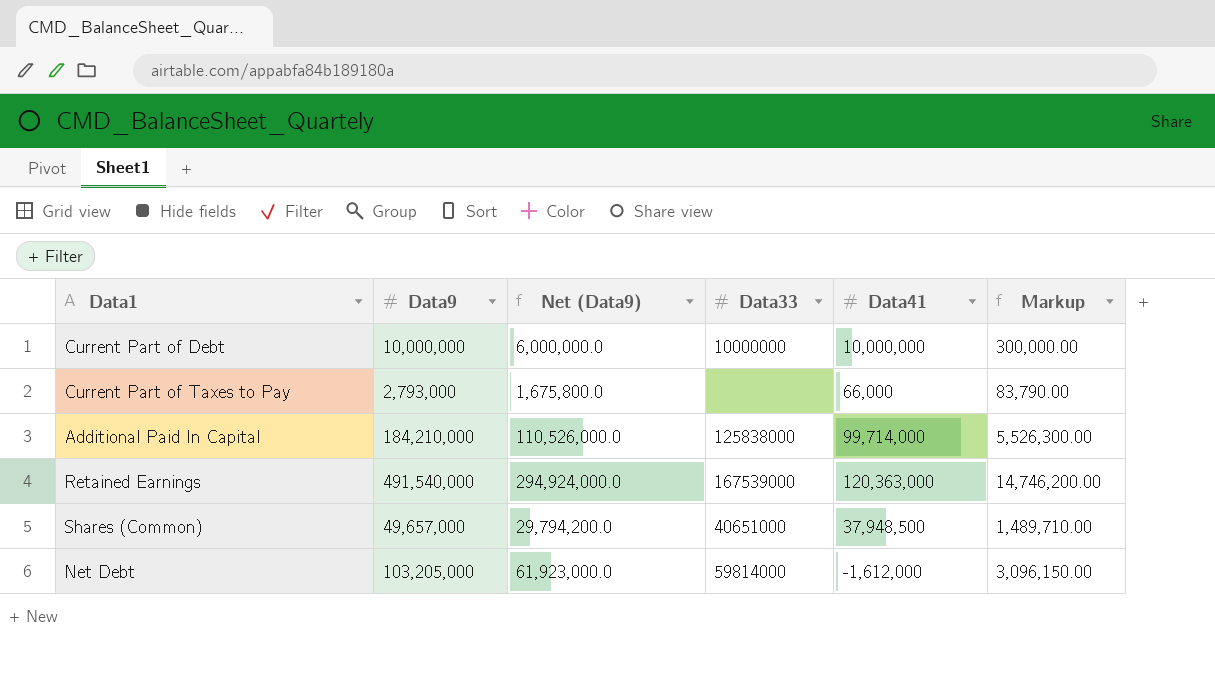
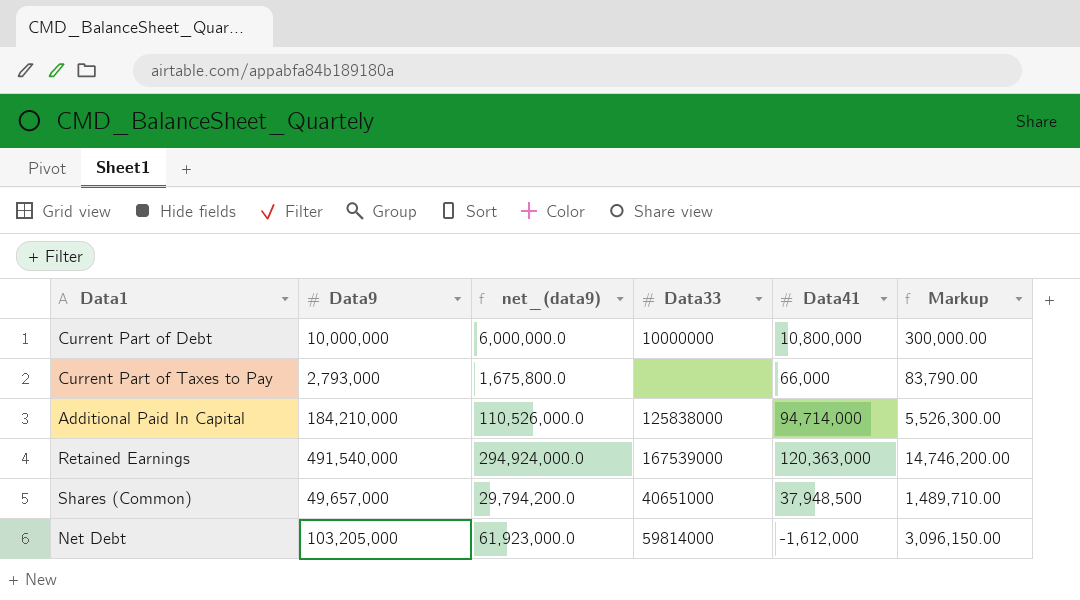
column name: Net (Data9) -> net_(data9)
Current Part of Debt | Data41: 10,000,000 -> 10,800,000
Additional Paid In Capital | Data41: 99,714,000 -> 94,714,000

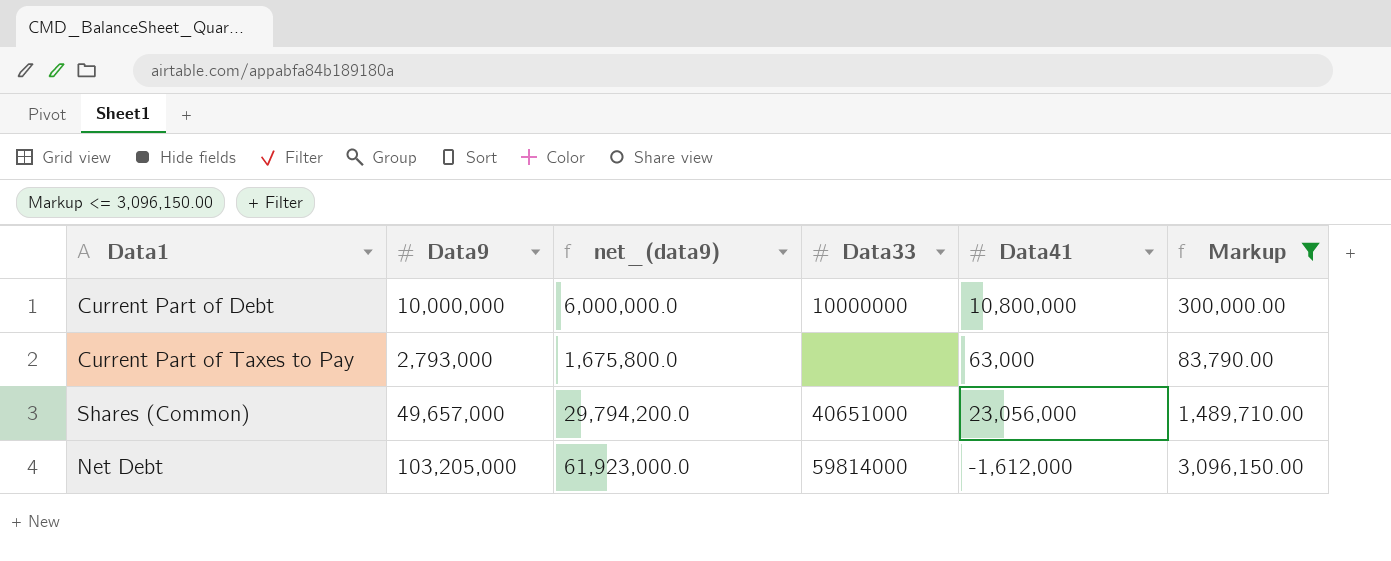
filter: none -> Markup <= 3,096,150.00
Current Part of Taxes to Pay | Data41: 66,000 -> 63,000
Shares (Common) | Data41: 37,948,500 -> 23,056,000

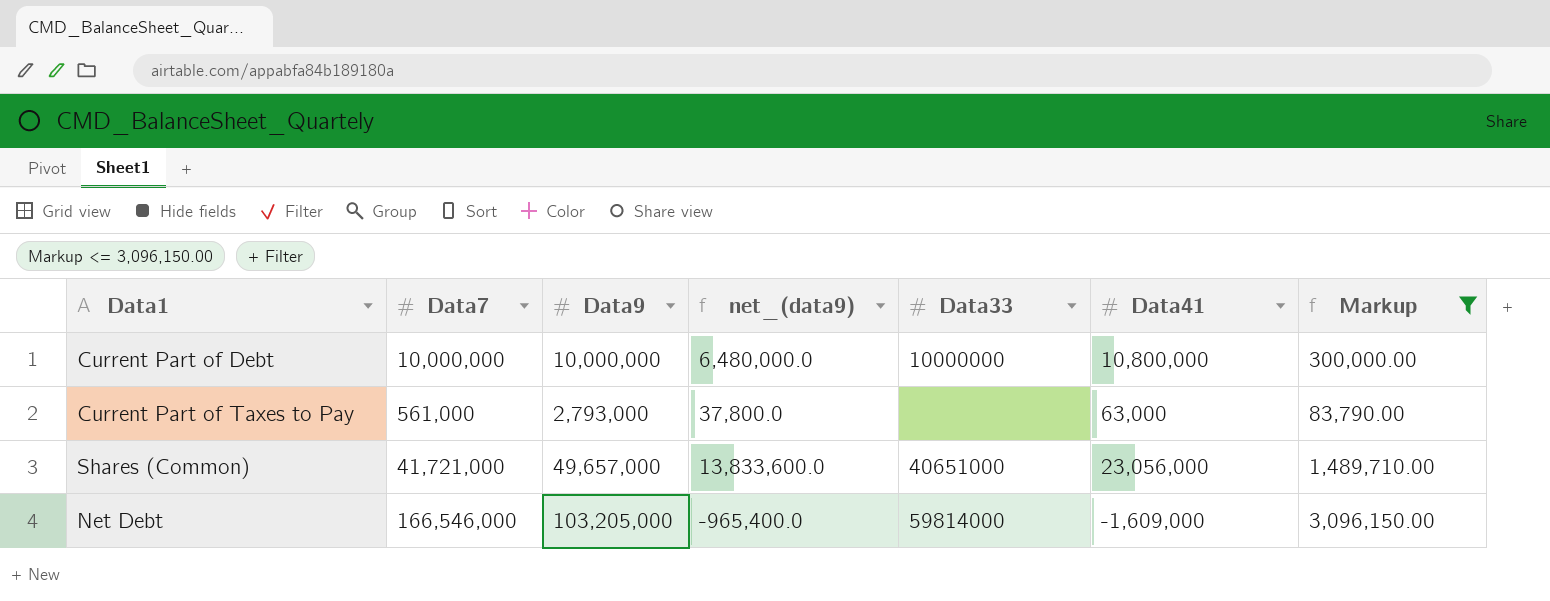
column Data7 | position: none -> 2
column net_(data9) | formula: [Data9] * 0.6 -> [Data41] * 0.6
Net Debt | Data41: -1,612,000 -> -1,609,000

